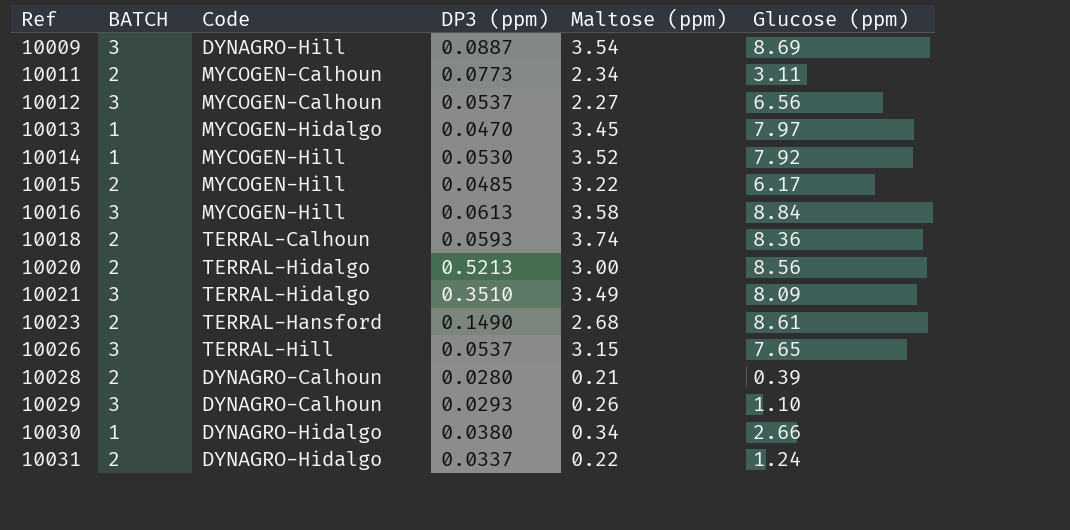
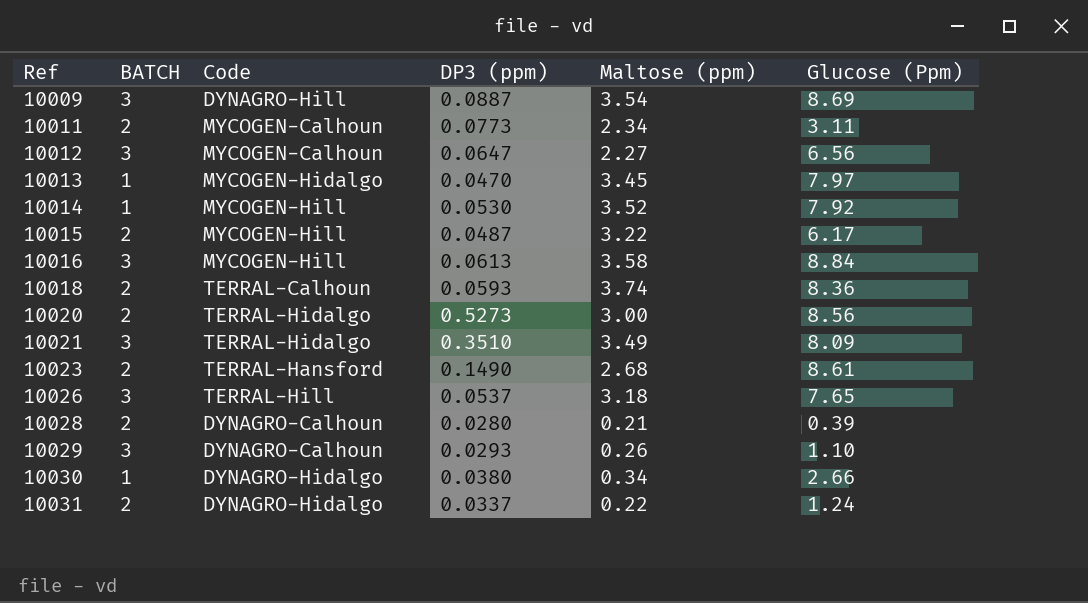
column name: Glucose (ppm) -> Glucose (Ppm)
10012 | DP3 (ppm): 0.0537 -> 0.0647
10015 | DP3 (ppm): 0.0485 -> 0.0487
10020 | DP3 (ppm): 0.5213 -> 0.5273
10026 | Maltose (ppm): 3.15 -> 3.18

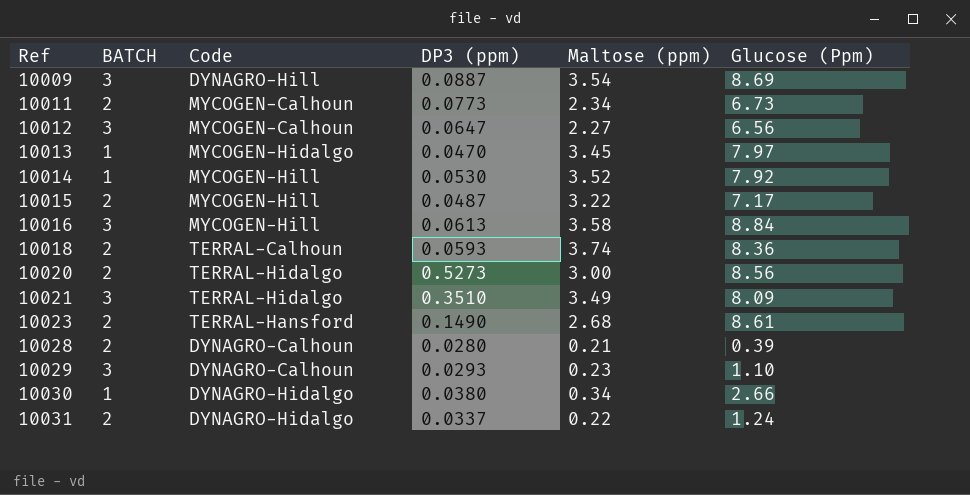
row 10026: 3 | TERRAL-Hill | 0.0537 | 3.18 | 7.65 -> none
10011 | Glucose (Ppm): 3.11 -> 6.73
10015 | Glucose (Ppm): 6.17 -> 7.17
10029 | Maltose (ppm): 0.26 -> 0.23

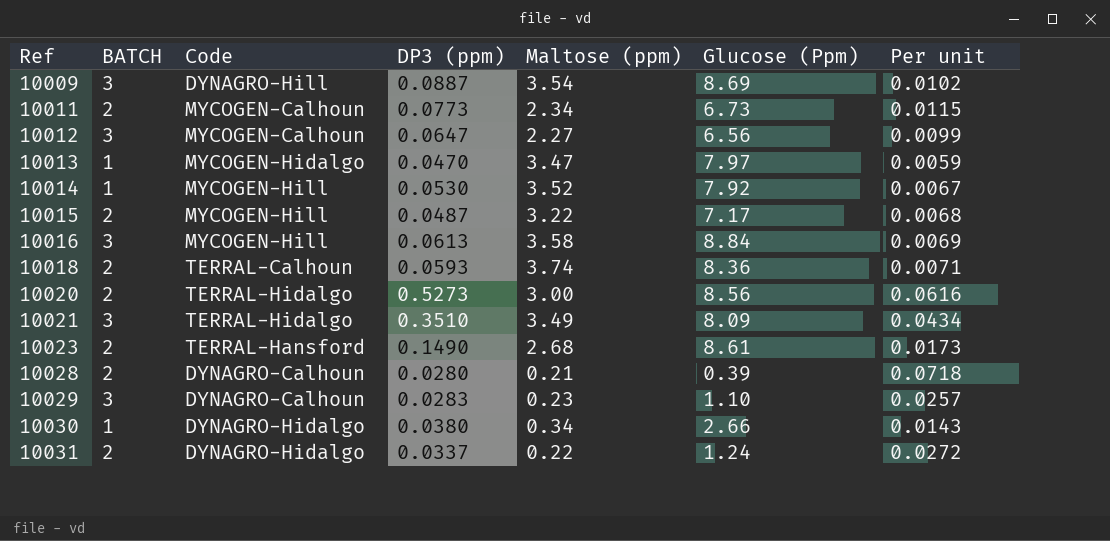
column Per unit | formula: none -> [DP3 (ppm)] / [Glucose (Ppm)]
10013 | Maltose (ppm): 3.45 -> 3.47
10029 | DP3 (ppm): 0.0293 -> 0.0283

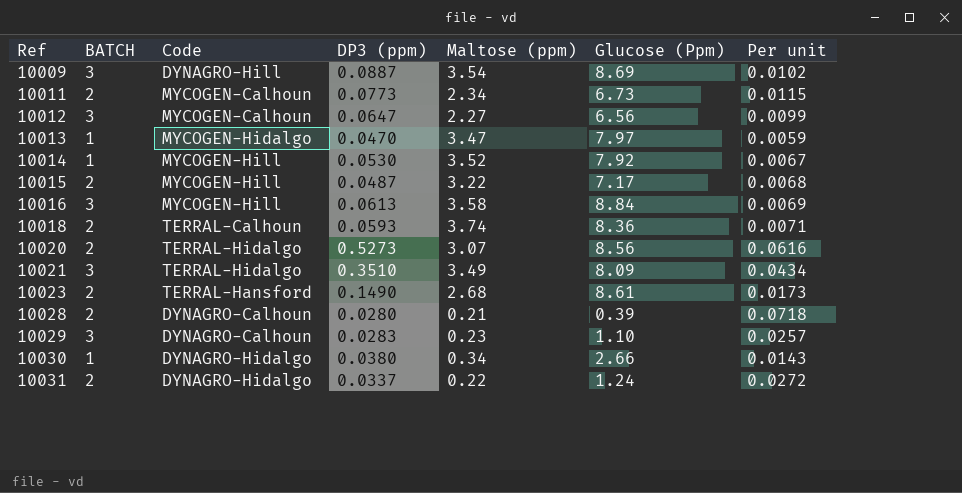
10020 | Maltose (ppm): 3.00 -> 3.07

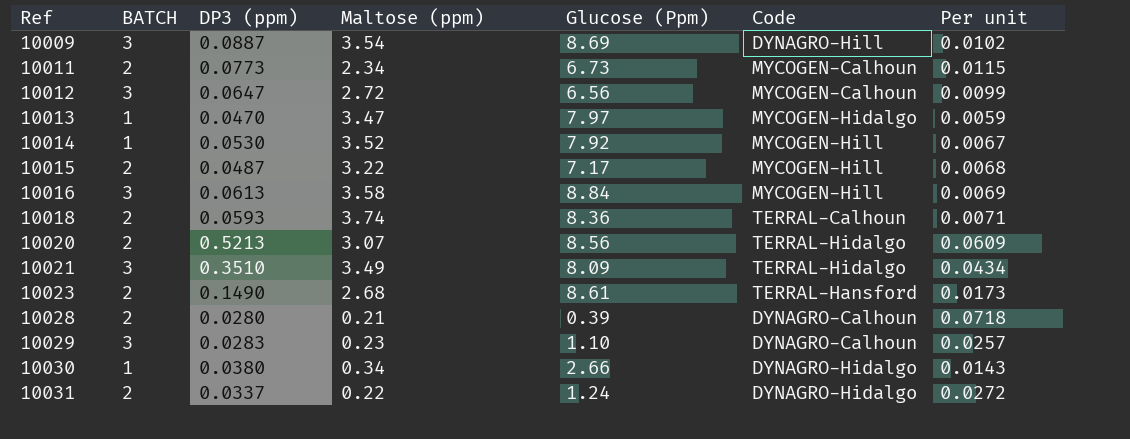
column Code | position: 3 -> 6
10012 | Maltose (ppm): 2.27 -> 2.72
10020 | DP3 (ppm): 0.5273 -> 0.5213
10020 | Per unit: 0.0616 -> 0.0609

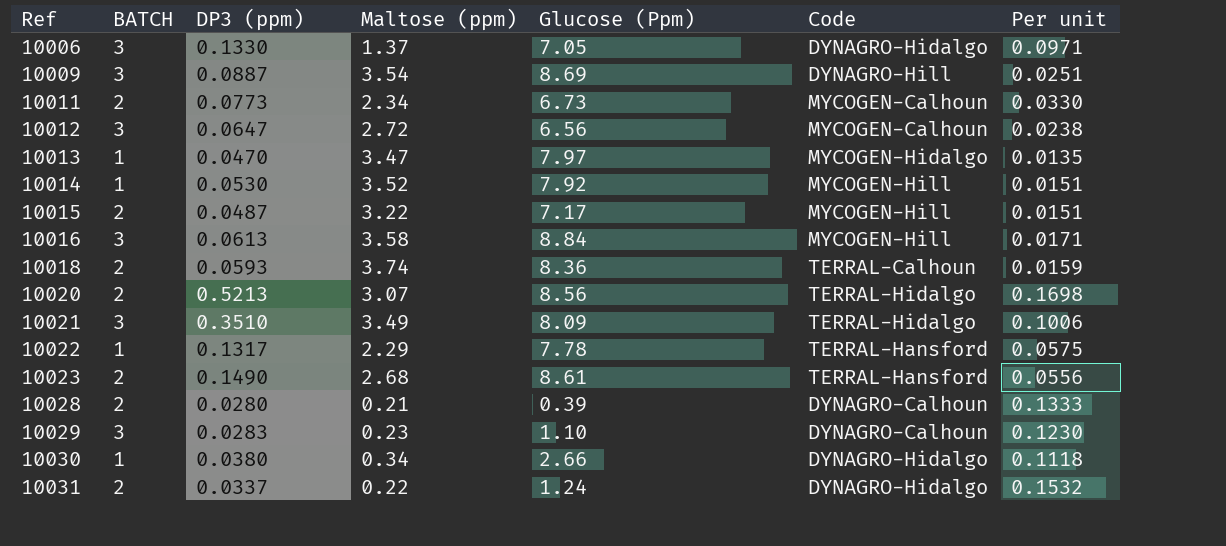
column Per unit | formula: [DP3 (ppm)] / [Glucose (Ppm)] -> [DP3 (ppm)] / [Maltose (ppm)]
row 10006: none -> 3 | 0.1330 | 1.37 | 7.05 | DYNAGRO-Hidalgo | 0.0971
row 10022: none -> 1 | 0.1317 | 2.29 | 7.78 | TERRAL-Hansford | 0.0575

